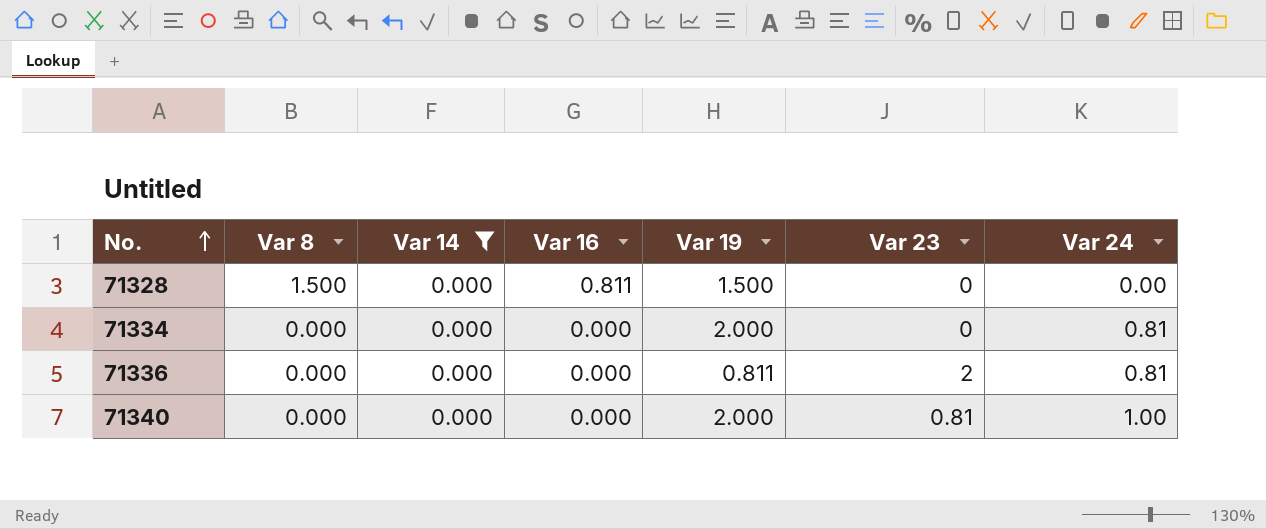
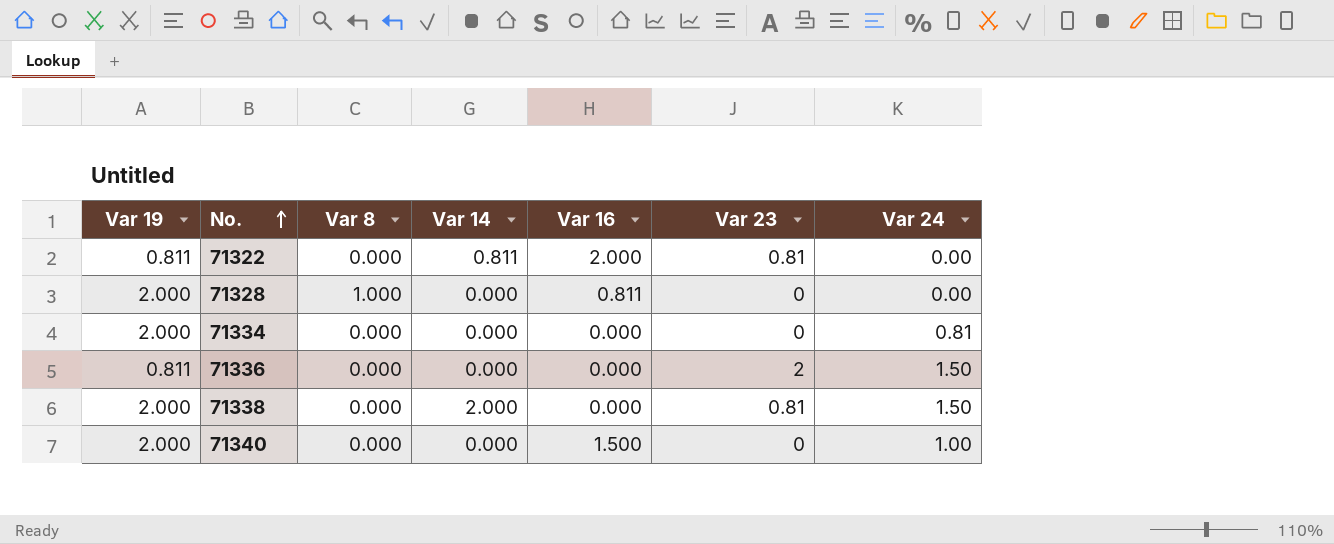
filter: Var 14 = 0.000 -> none
column Var 19 | position: 5 -> 1
71328 | Var 19: 1.500 -> 2.000
71328 | Var 8: 1.500 -> 1.000
71336 | Var 24: 0.81 -> 1.50
71340 | Var 16: 0.000 -> 1.500
71340 | Var 23: 0.81 -> 0

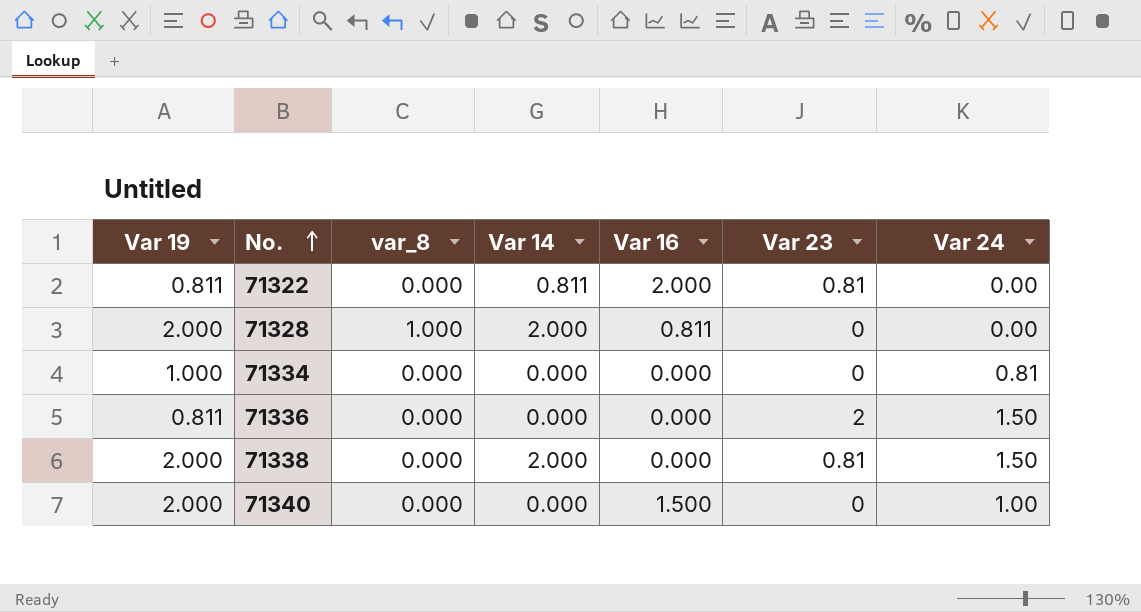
column name: Var 8 -> var_8
71328 | Var 14: 0.000 -> 2.000
71334 | Var 19: 2.000 -> 1.000

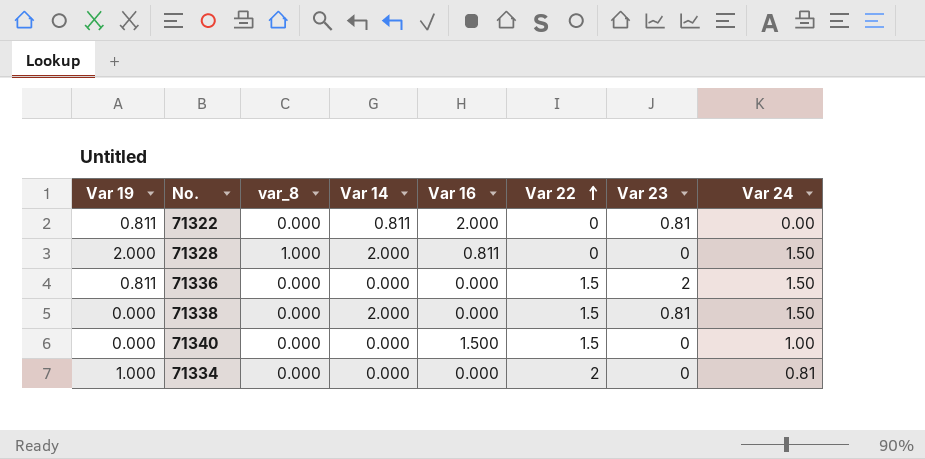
row order: No. ascending -> Var 22 ascending
column Var 22 | position: none -> 6
71328 | Var 24: 0.00 -> 1.50
71338 | Var 19: 2.000 -> 0.000
71340 | Var 19: 2.000 -> 0.000

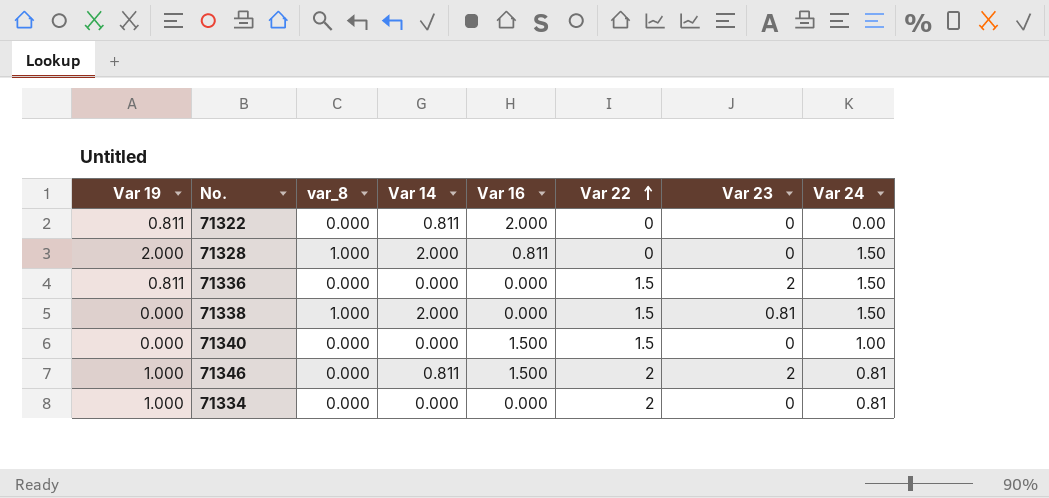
71322 | Var 23: 0.81 -> 0
71338 | var_8: 0.000 -> 1.000
row 71346: none -> 1.000 | 0.000 | 0.811 | 1.500 | 2 | 2 | 0.81

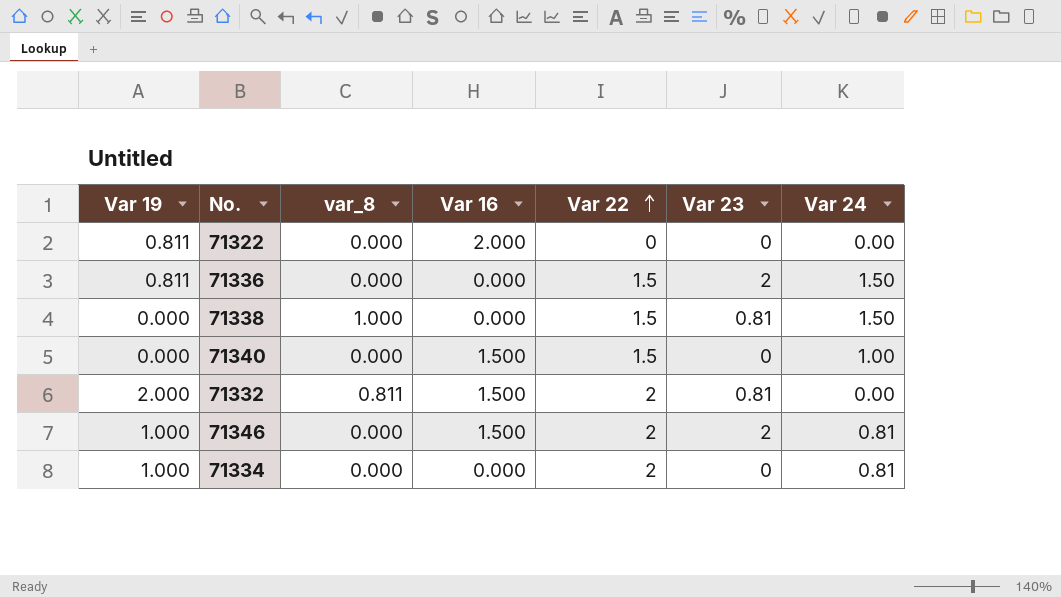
column Var 14 | position: 4 -> none
row 71328: 2.000 | 1.000 | 2.000 | 0.811 | 0 | 0 | 1.50 -> none
row 71332: none -> 2.000 | 0.811 | 1.500 | 2 | 0.81 | 0.00

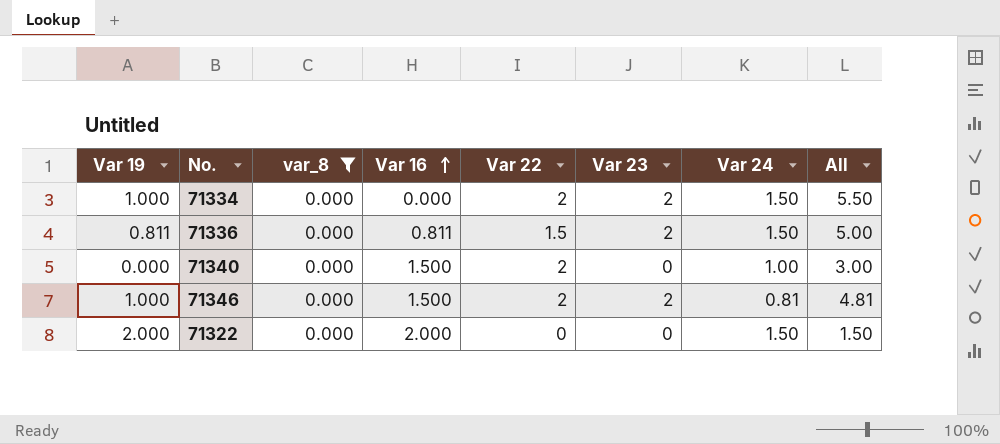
filter: none -> var_8 = 0.000
row order: Var 22 ascending -> Var 16 ascending
column All | formula: none -> [Var 22] + [Var 23] + [Var 24]
71334 | Var 23: 0 -> 2
71334 | Var 24: 0.81 -> 1.50
71336 | Var 16: 0.000 -> 0.811
71340 | Var 22: 1.5 -> 2
71322 | Var 19: 0.811 -> 2.000
71322 | Var 24: 0.00 -> 1.50

